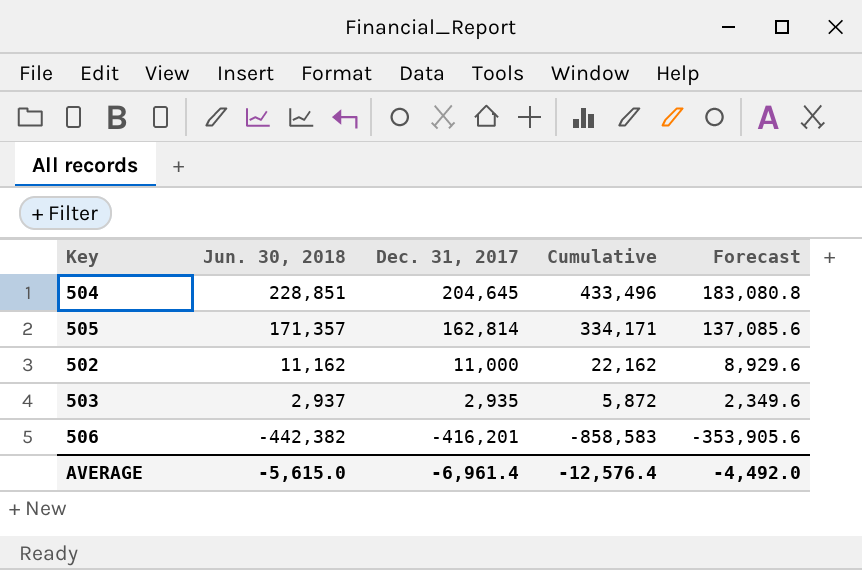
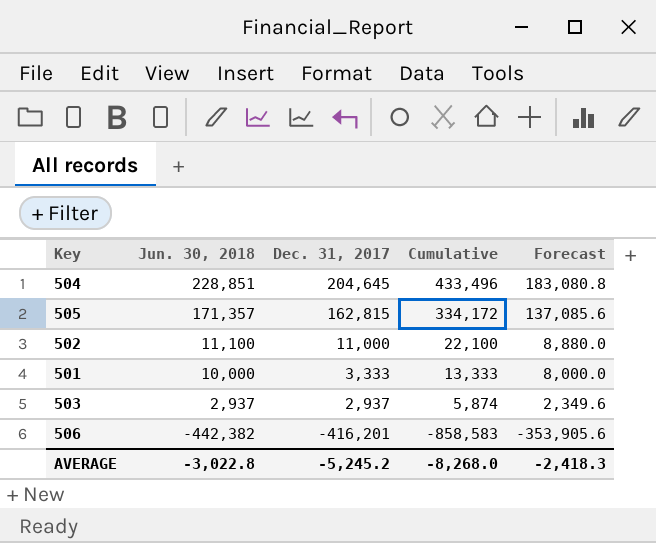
505 | Dec. 31, 2017: 162,814 -> 162,815
505 | Cumulative: 334,171 -> 334,172
502 | Jun. 30, 2018: 11,162 -> 11,100
502 | Cumulative: 22,162 -> 22,100
502 | Forecast: 8,929.6 -> 8,880.0
row 501: none -> 10,000 | 3,333 | 13,333 | 8,000.0
503 | Dec. 31, 2017: 2,935 -> 2,937
503 | Cumulative: 5,872 -> 5,874
AVERAGE | Jun. 30, 2018: -5,615.0 -> -3,022.8
AVERAGE | Dec. 31, 2017: -6,961.4 -> -5,245.2
AVERAGE | Cumulative: -12,576.4 -> -8,268.0
AVERAGE | Forecast: -4,492.0 -> -2,418.3

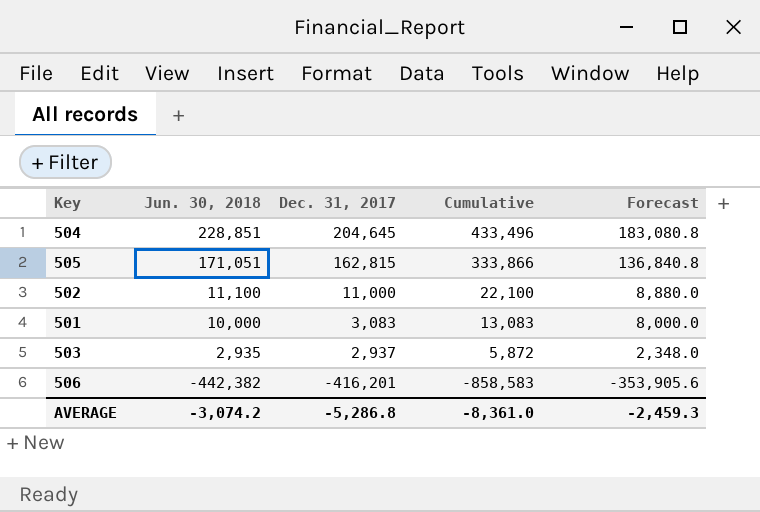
505 | Jun. 30, 2018: 171,357 -> 171,051
505 | Cumulative: 334,172 -> 333,866
505 | Forecast: 137,085.6 -> 136,840.8
501 | Dec. 31, 2017: 3,333 -> 3,083
501 | Cumulative: 13,333 -> 13,083
503 | Jun. 30, 2018: 2,937 -> 2,935
503 | Cumulative: 5,874 -> 5,872
503 | Forecast: 2,349.6 -> 2,348.0
AVERAGE | Jun. 30, 2018: -3,022.8 -> -3,074.2
AVERAGE | Dec. 31, 2017: -5,245.2 -> -5,286.8
AVERAGE | Cumulative: -8,268.0 -> -8,361.0
AVERAGE | Forecast: -2,418.3 -> -2,459.3

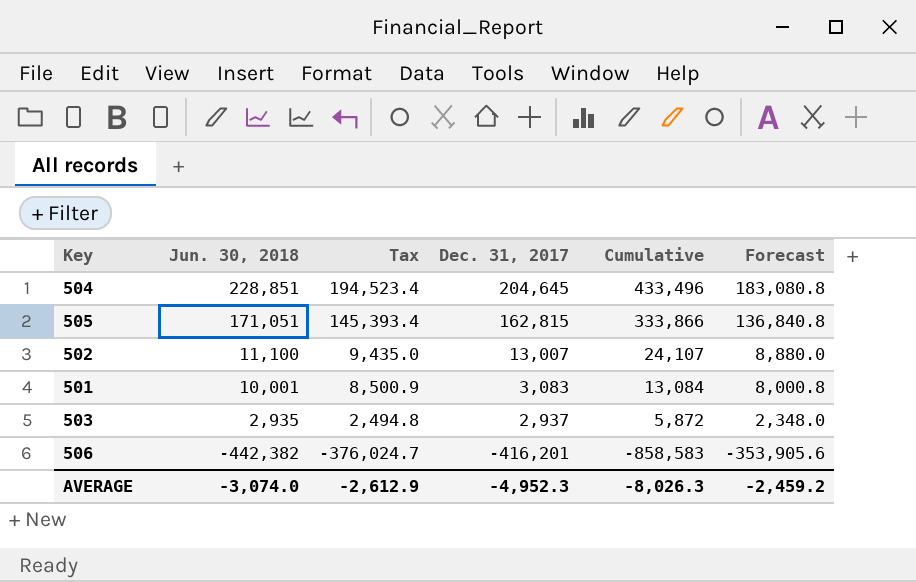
column Tax | formula: none -> [Jun. 30, 2018] * 0.85
502 | Dec. 31, 2017: 11,000 -> 13,007
502 | Cumulative: 22,100 -> 24,107
501 | Jun. 30, 2018: 10,000 -> 10,001
501 | Cumulative: 13,083 -> 13,084
501 | Forecast: 8,000.0 -> 8,000.8
AVERAGE | Jun. 30, 2018: -3,074.2 -> -3,074.0
AVERAGE | Dec. 31, 2017: -5,286.8 -> -4,952.3
AVERAGE | Cumulative: -8,361.0 -> -8,026.3
AVERAGE | Forecast: -2,459.3 -> -2,459.2

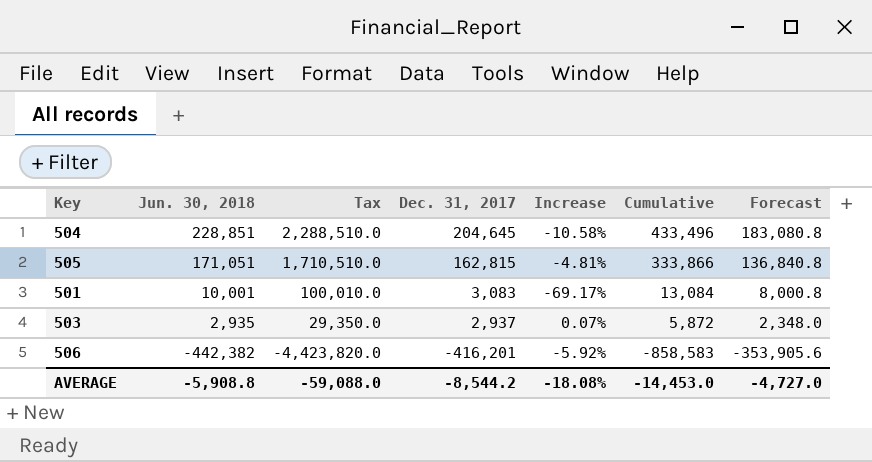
column Tax | formula: [Jun. 30, 2018] * 0.85 -> [Jun. 30, 2018] * 10
column Increase | formula: none -> ([Dec. 31, 2017] - [Jun. 30, 2018]) / [Jun. 30, 2018]
row 502: 11,100 | 9,435.0 | 13,007 | 24,107 | 8,880.0 -> none
AVERAGE | Jun. 30, 2018: -3,074.0 -> -5,908.8
AVERAGE | Tax: -2,612.9 -> -59,088.0
AVERAGE | Dec. 31, 2017: -4,952.3 -> -8,544.2
AVERAGE | Cumulative: -8,026.3 -> -14,453.0
AVERAGE | Forecast: -2,459.2 -> -4,727.0

